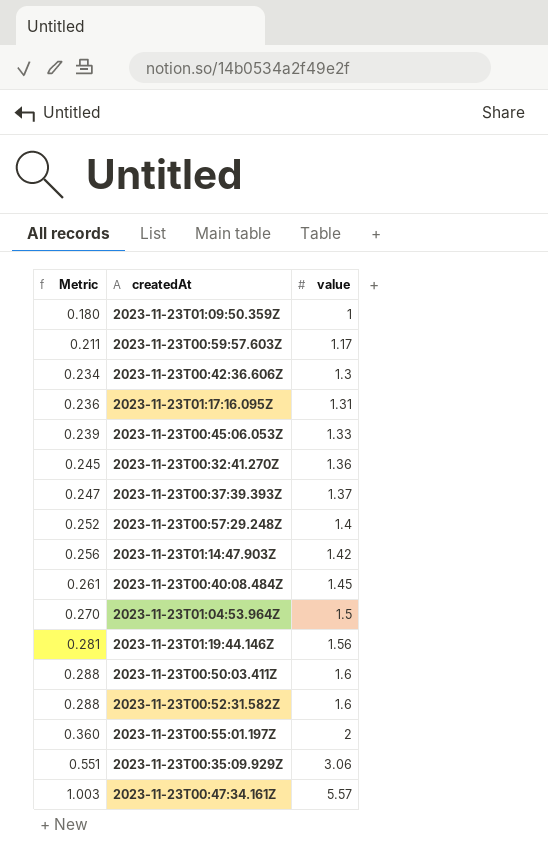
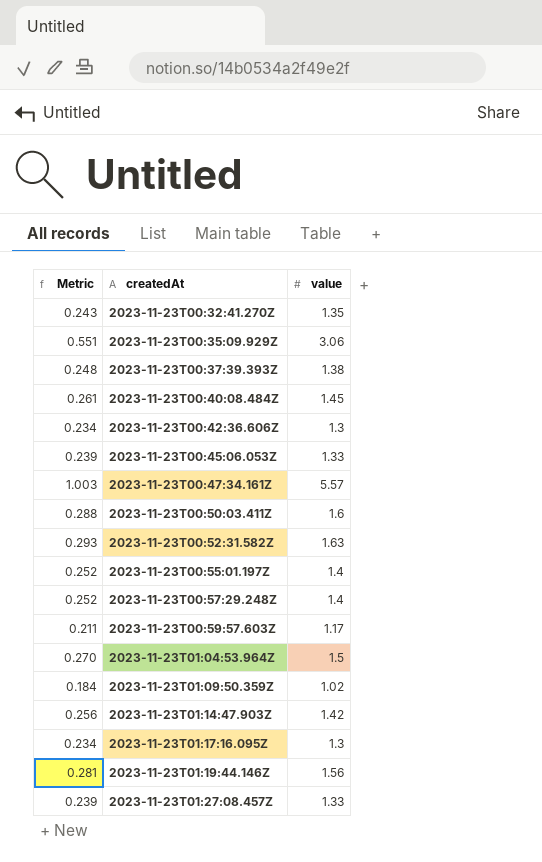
row order: Metric ascending -> createdAt ascending
2023-11-23T00:32:41.270Z | Metric: 0.245 -> 0.243
2023-11-23T00:32:41.270Z | value: 1.36 -> 1.35
2023-11-23T00:37:39.393Z | Metric: 0.247 -> 0.248
2023-11-23T00:37:39.393Z | value: 1.37 -> 1.38
2023-11-23T00:52:31.582Z | Metric: 0.288 -> 0.293
2023-11-23T00:52:31.582Z | value: 1.6 -> 1.63
2023-11-23T00:55:01.197Z | Metric: 0.360 -> 0.252
2023-11-23T00:55:01.197Z | value: 2 -> 1.4
2023-11-23T01:09:50.359Z | Metric: 0.180 -> 0.184
2023-11-23T01:09:50.359Z | value: 1 -> 1.02
2023-11-23T01:17:16.095Z | Metric: 0.236 -> 0.234
2023-11-23T01:17:16.095Z | value: 1.31 -> 1.3
row 2023-11-23T01:27:08.457Z: none -> 0.239 | 1.33

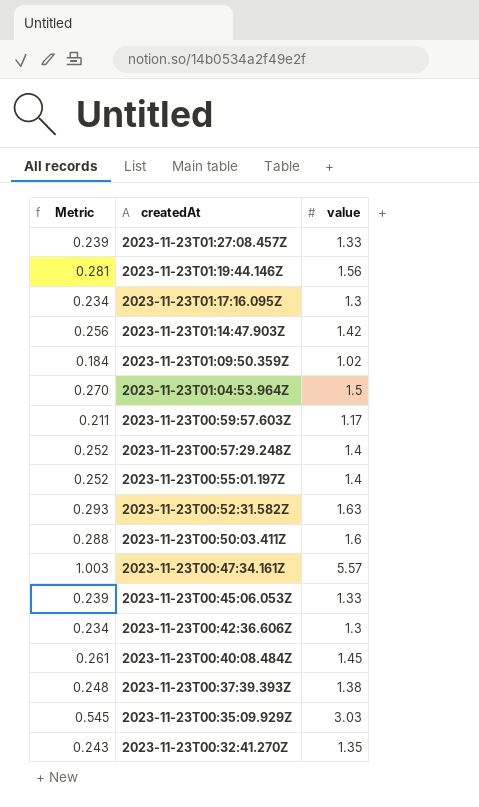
row order: createdAt ascending -> createdAt descending
2023-11-23T00:35:09.929Z | Metric: 0.551 -> 0.545
2023-11-23T00:35:09.929Z | value: 3.06 -> 3.03

